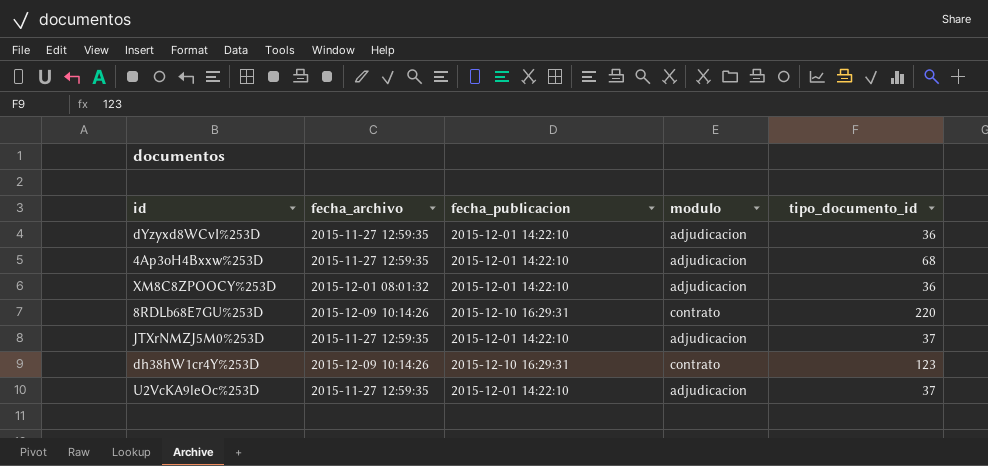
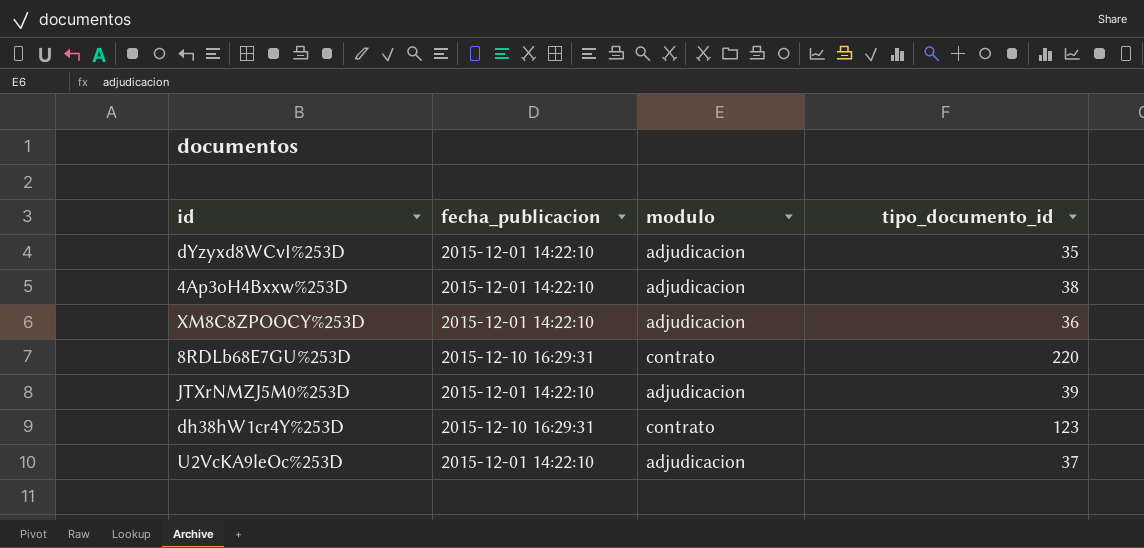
column fecha_archivo | position: 2 -> none
dYzyxd8WCvI%253D | tipo_documento_id: 36 -> 35
4Ap3oH4Bxxw%253D | tipo_documento_id: 68 -> 38
JTXrNMZJ5M0%253D | tipo_documento_id: 37 -> 39

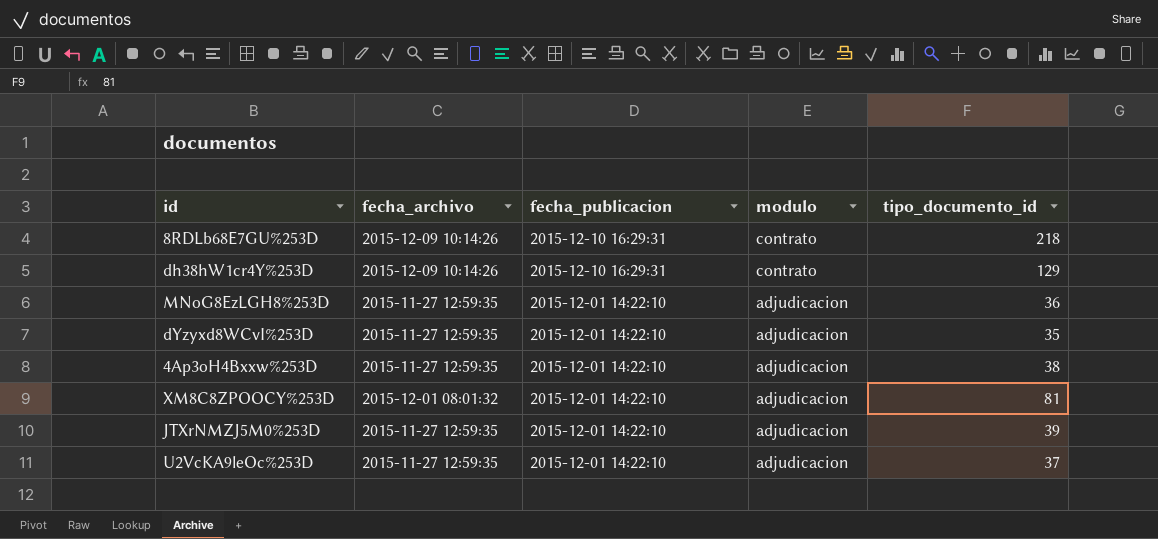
row order: none -> fecha_publicacion descending
column fecha_archivo | position: none -> 2
8RDLb68E7GU%253D | tipo_documento_id: 220 -> 218
dh38hW1cr4Y%253D | tipo_documento_id: 123 -> 129
row MNoG8EzLGH8%253D: none -> 2015-11-27 12:59:35 | 2015-12-01 14:22:10 | adjudicacion | 36
XM8C8ZPOOCY%253D | tipo_documento_id: 36 -> 81

